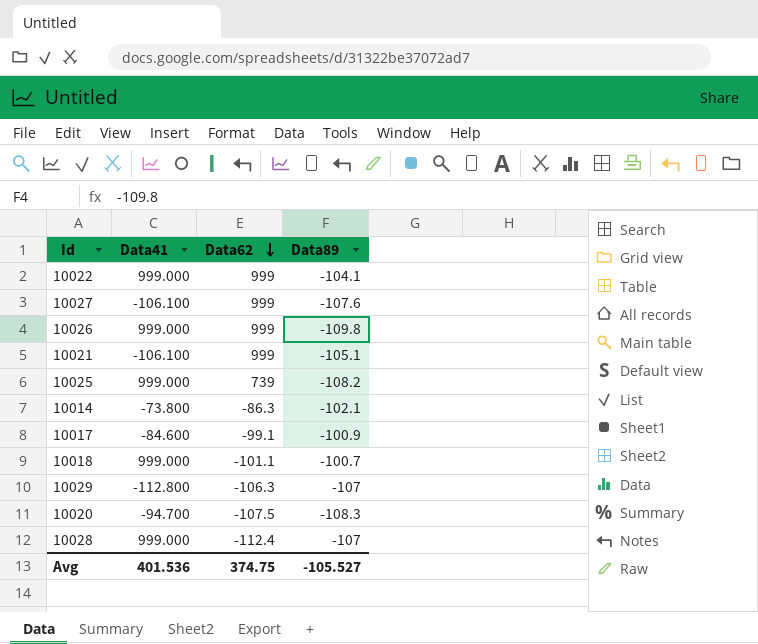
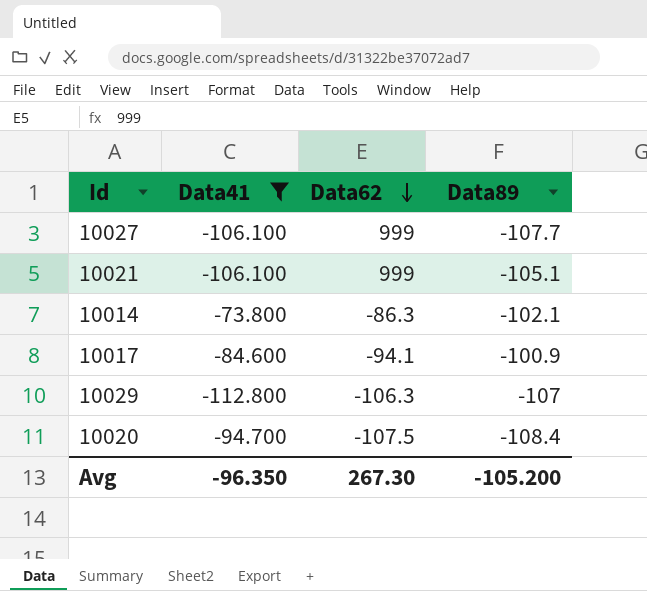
filter: none -> Data41 != 999.000
10027 | Data89: -107.6 -> -107.7
10017 | Data62: -99.1 -> -94.1
10020 | Data89: -108.3 -> -108.4
Avg | Data41: 401.536 -> -96.350
Avg | Data62: 374.75 -> 267.30
Avg | Data89: -105.527 -> -105.200

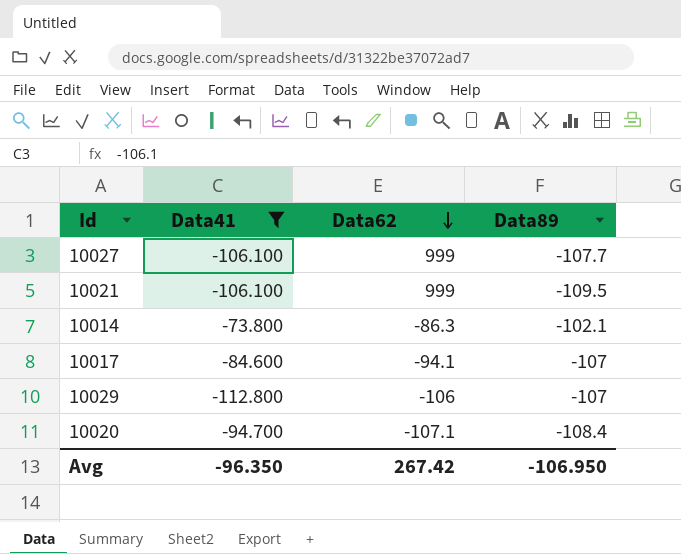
10021 | Data89: -105.1 -> -109.5
10017 | Data89: -100.9 -> -107
10029 | Data62: -106.3 -> -106
10020 | Data62: -107.5 -> -107.1
Avg | Data62: 267.30 -> 267.42
Avg | Data89: -105.200 -> -106.950

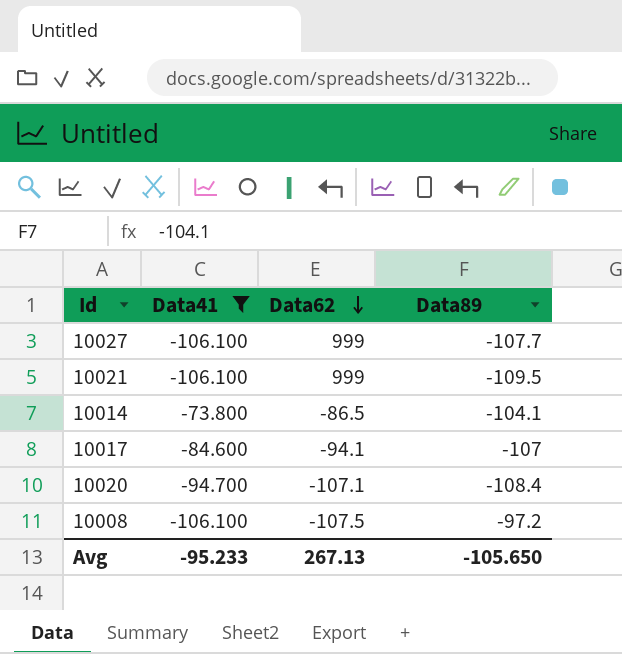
row 10029: -112.800 | -106 | -107 -> none
10014 | Data62: -86.3 -> -86.5
10014 | Data89: -102.1 -> -104.1
row 10008: none -> -106.100 | -107.5 | -97.2
Avg | Data41: -96.350 -> -95.233
Avg | Data62: 267.42 -> 267.13
Avg | Data89: -106.950 -> -105.650

